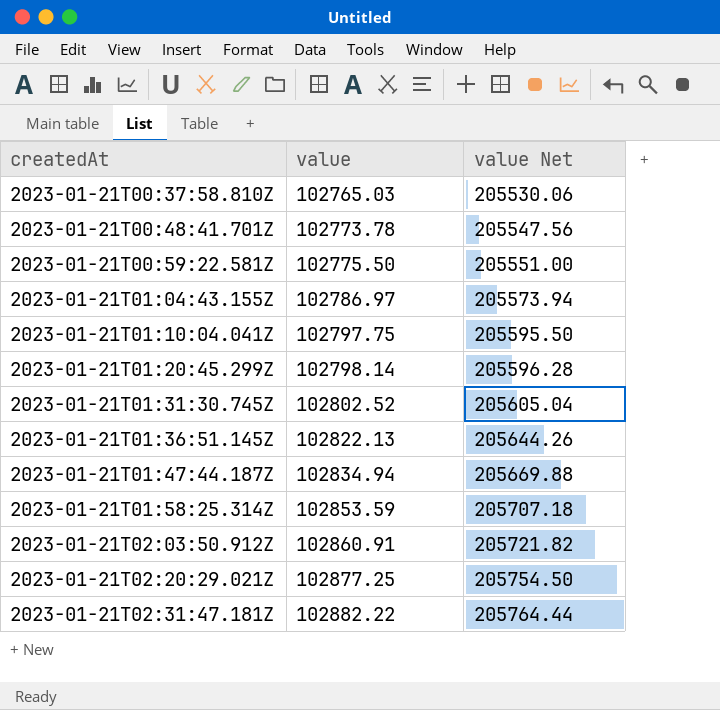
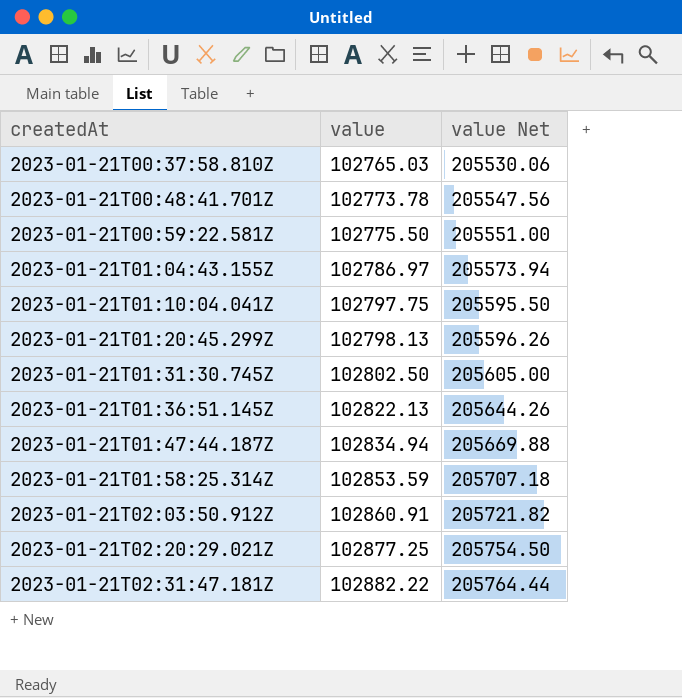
2023-01-21T01:20:45.299Z | value: 102798.14 -> 102798.13
2023-01-21T01:20:45.299Z | value Net: 205596.28 -> 205596.26
2023-01-21T01:31:30.745Z | value: 102802.52 -> 102802.50
2023-01-21T01:31:30.745Z | value Net: 205605.04 -> 205605.00

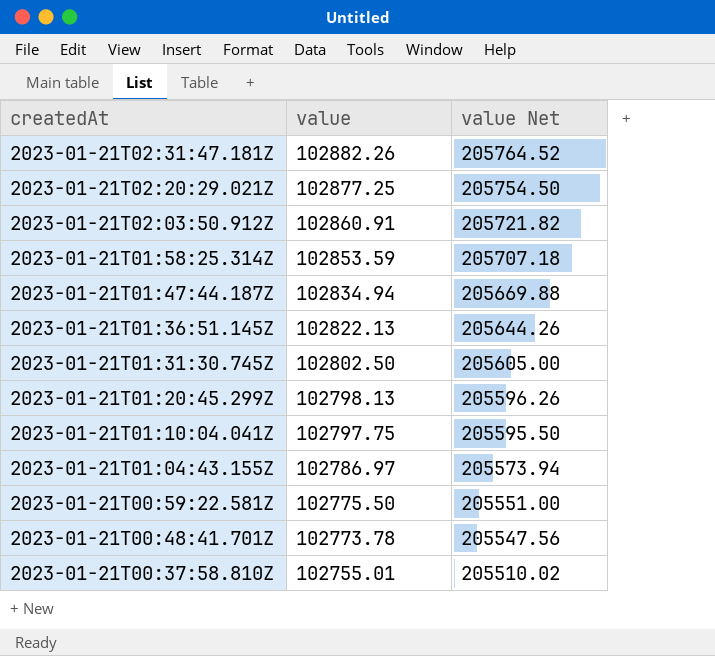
row order: createdAt ascending -> createdAt descending
2023-01-21T02:31:47.181Z | value: 102882.22 -> 102882.26
2023-01-21T02:31:47.181Z | value Net: 205764.44 -> 205764.52
2023-01-21T00:37:58.810Z | value: 102765.03 -> 102755.01
2023-01-21T00:37:58.810Z | value Net: 205530.06 -> 205510.02

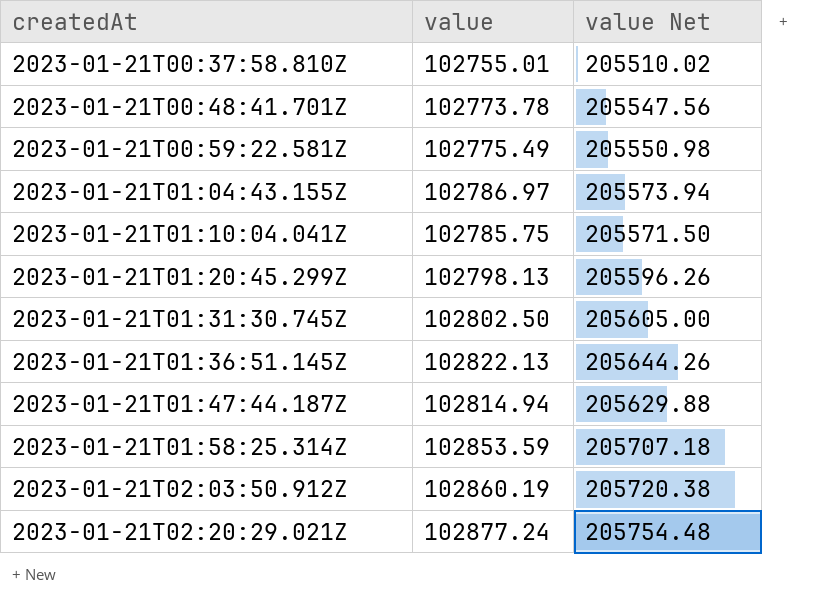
row order: createdAt descending -> createdAt ascending
row 2023-01-21T02:31:47.181Z: 102882.26 | 205764.52 -> none
2023-01-21T00:59:22.581Z | value: 102775.50 -> 102775.49
2023-01-21T00:59:22.581Z | value Net: 205551.00 -> 205550.98
2023-01-21T01:10:04.041Z | value: 102797.75 -> 102785.75
2023-01-21T01:10:04.041Z | value Net: 205595.50 -> 205571.50
2023-01-21T01:47:44.187Z | value: 102834.94 -> 102814.94
2023-01-21T01:47:44.187Z | value Net: 205669.88 -> 205629.88
2023-01-21T02:03:50.912Z | value: 102860.91 -> 102860.19
2023-01-21T02:03:50.912Z | value Net: 205721.82 -> 205720.38
2023-01-21T02:20:29.021Z | value: 102877.25 -> 102877.24
2023-01-21T02:20:29.021Z | value Net: 205754.50 -> 205754.48

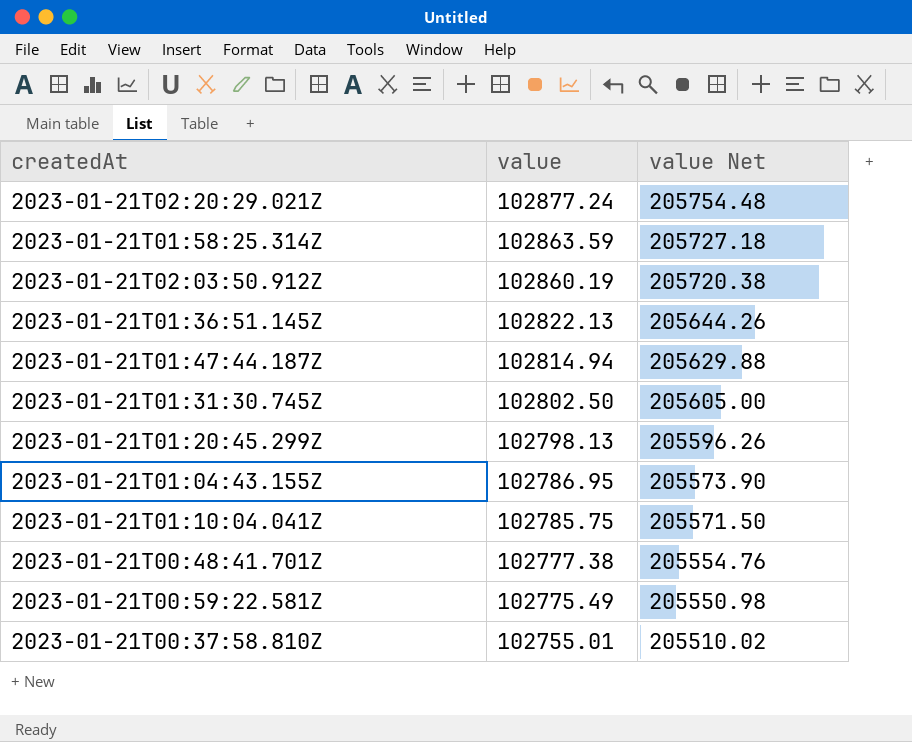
row order: createdAt ascending -> value descending
2023-01-21T01:58:25.314Z | value: 102853.59 -> 102863.59
2023-01-21T01:58:25.314Z | value Net: 205707.18 -> 205727.18
2023-01-21T01:04:43.155Z | value: 102786.97 -> 102786.95
2023-01-21T01:04:43.155Z | value Net: 205573.94 -> 205573.90
2023-01-21T00:48:41.701Z | value: 102773.78 -> 102777.38
2023-01-21T00:48:41.701Z | value Net: 205547.56 -> 205554.76

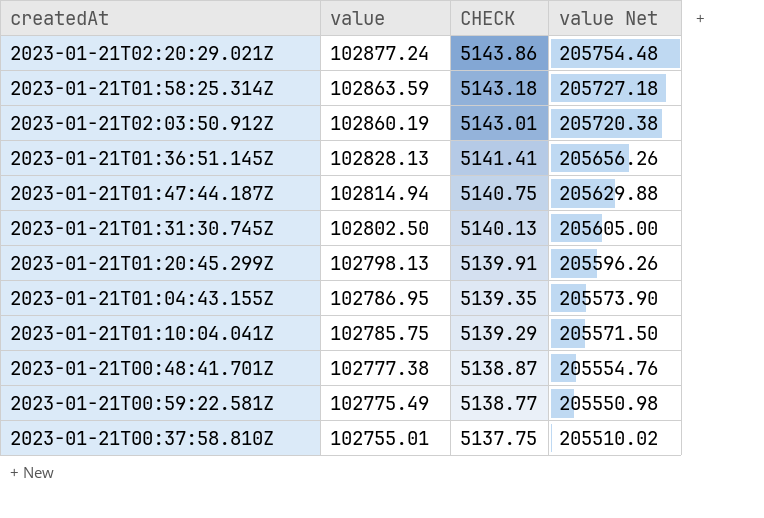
column CHECK | formula: none -> [value] * 0.05
2023-01-21T01:36:51.145Z | value: 102822.13 -> 102828.13
2023-01-21T01:36:51.145Z | value Net: 205644.26 -> 205656.26

